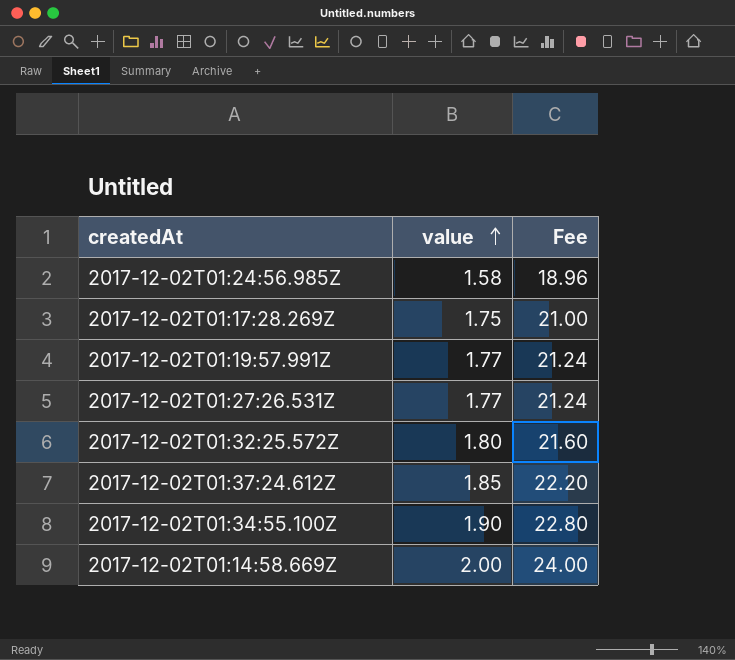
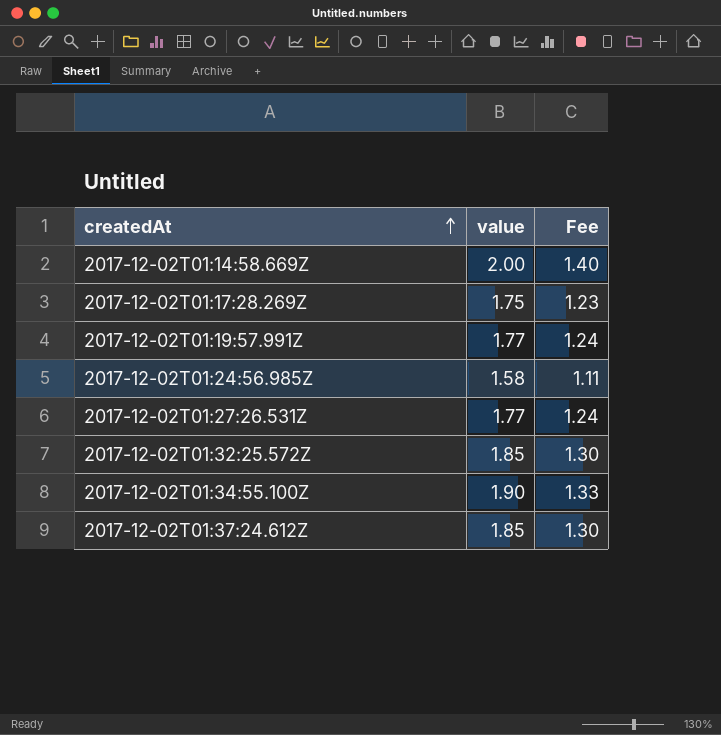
row order: value ascending -> createdAt ascending
column Fee | formula: [value] * 12 -> [value] * 0.7
2017-12-02T01:32:25.572Z | value: 1.80 -> 1.85

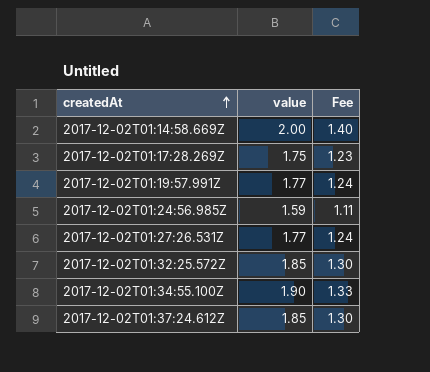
2017-12-02T01:24:56.985Z | value: 1.58 -> 1.59

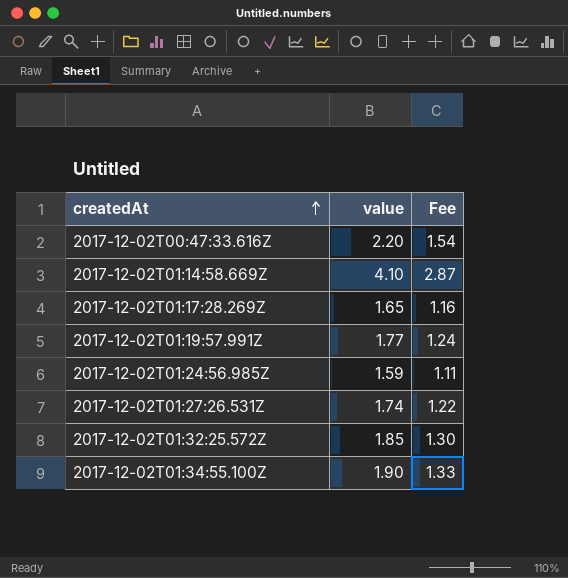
row 2017-12-02T01:37:24.612Z: 1.85 | 1.30 -> none
row 2017-12-02T00:47:33.616Z: none -> 2.20 | 1.54
2017-12-02T01:14:58.669Z | value: 2.00 -> 4.10
2017-12-02T01:14:58.669Z | Fee: 1.40 -> 2.87
2017-12-02T01:17:28.269Z | value: 1.75 -> 1.65
2017-12-02T01:17:28.269Z | Fee: 1.23 -> 1.16
2017-12-02T01:27:26.531Z | value: 1.77 -> 1.74
2017-12-02T01:27:26.531Z | Fee: 1.24 -> 1.22

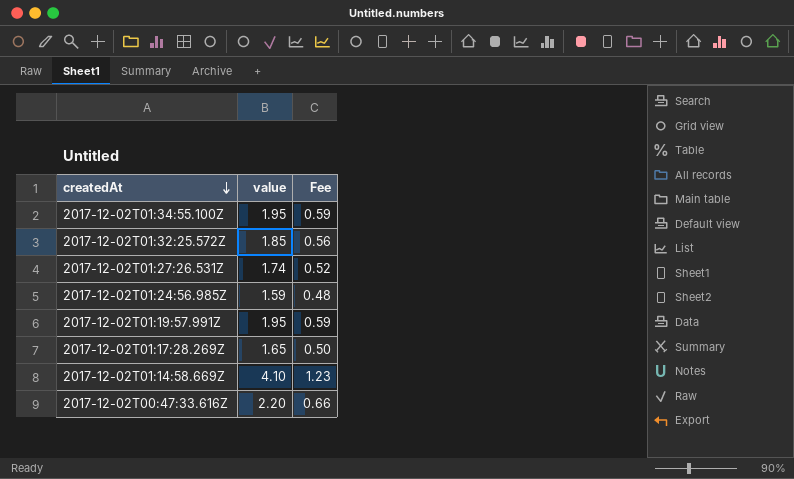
row order: createdAt ascending -> createdAt descending
column Fee | formula: [value] * 0.7 -> [value] * 0.3
2017-12-02T01:34:55.100Z | value: 1.90 -> 1.95
2017-12-02T01:19:57.991Z | value: 1.77 -> 1.95

